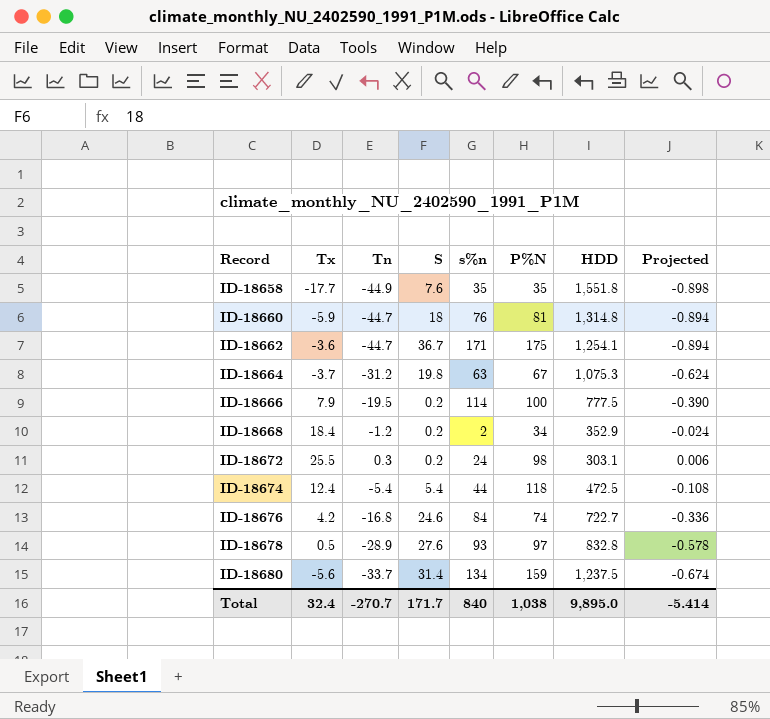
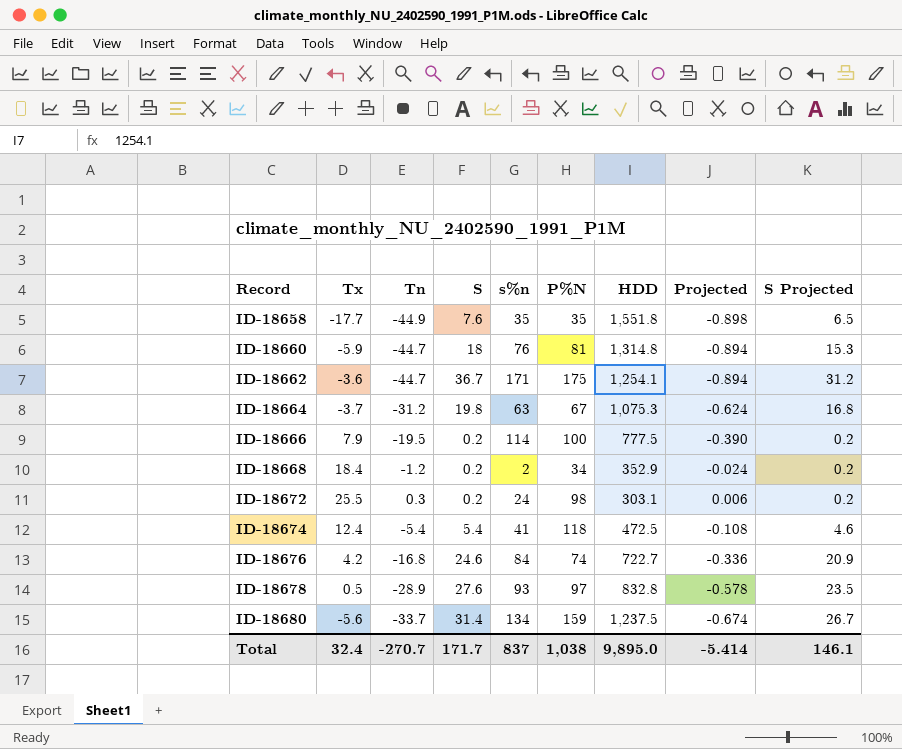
column S Projected | formula: none -> [S] * 0.85
ID-18674 | s%n: 44 -> 41
Total | s%n: 840 -> 837

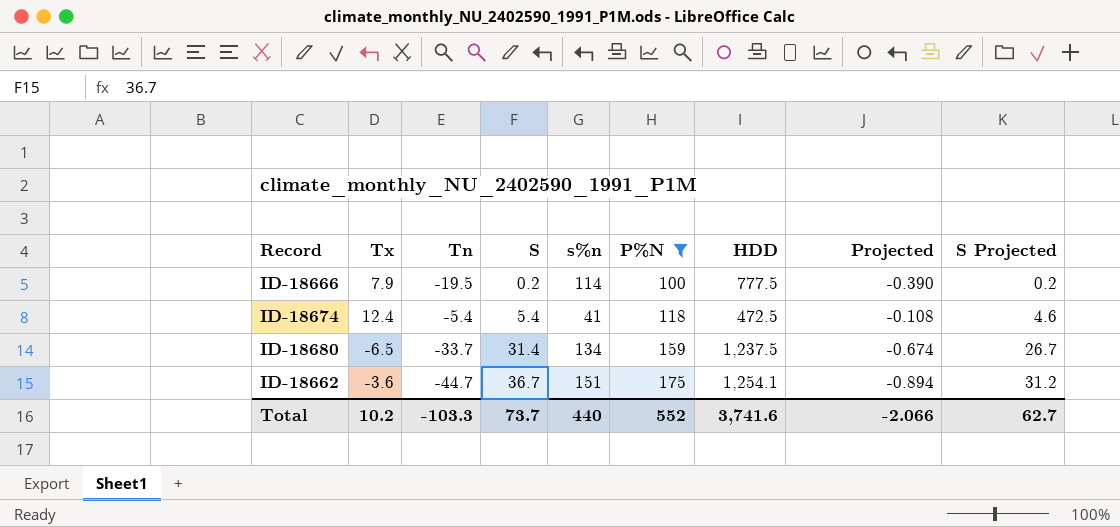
filter: none -> P%N >= 100
row order: Record ascending -> S ascending
ID-18680 | Tx: -5.6 -> -6.5
ID-18662 | s%n: 171 -> 151
Total | Tx: 32.4 -> 10.2
Total | Tn: -270.7 -> -103.3
Total | S: 171.7 -> 73.7
Total | s%n: 837 -> 440
Total | P%N: 1,038 -> 552
Total | HDD: 9,895.0 -> 3,741.6
Total | Projected: -5.414 -> -2.066
Total | S Projected: 146.1 -> 62.7

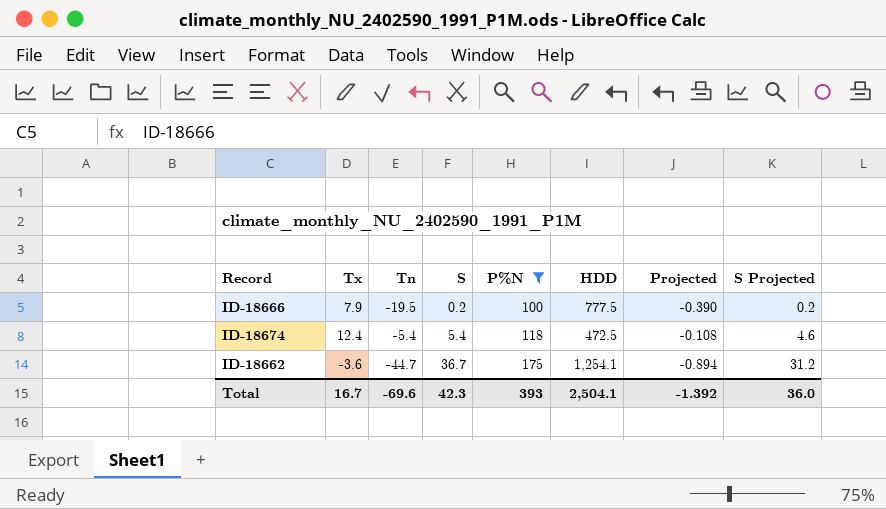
column s%n | position: 5 -> none
row ID-18680: -6.5 | -33.7 | 31.4 | 134 | 159 | 1,237.5 | -0.674 | 26.7 -> none
Total | Tx: 10.2 -> 16.7
Total | Tn: -103.3 -> -69.6
Total | S: 73.7 -> 42.3
Total | P%N: 552 -> 393
Total | HDD: 3,741.6 -> 2,504.1
Total | Projected: -2.066 -> -1.392
Total | S Projected: 62.7 -> 36.0

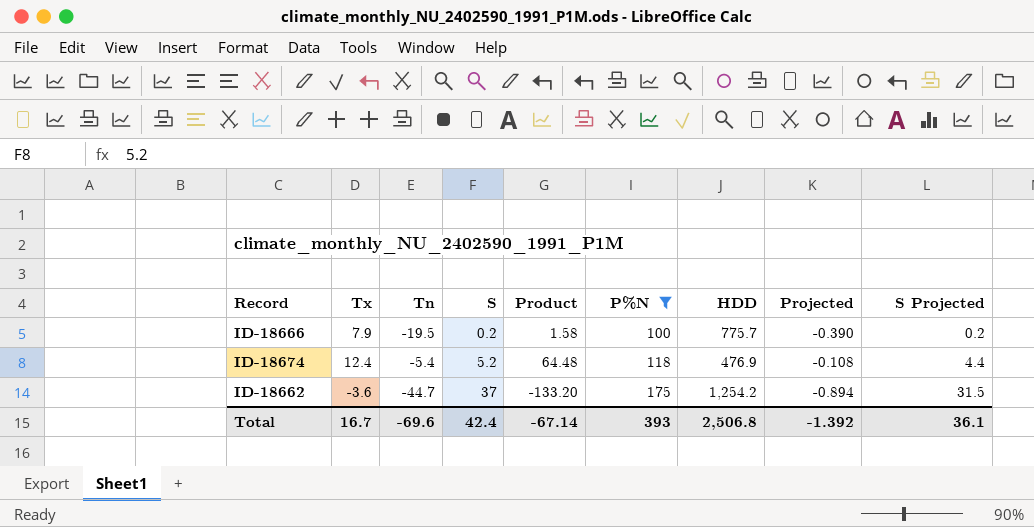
column Product | formula: none -> [Tx] * [S]
ID-18666 | HDD: 777.5 -> 775.7
ID-18674 | S: 5.4 -> 5.2
ID-18674 | HDD: 472.5 -> 476.9
ID-18674 | S Projected: 4.6 -> 4.4
ID-18662 | S: 36.7 -> 37
ID-18662 | HDD: 1,254.1 -> 1,254.2
ID-18662 | S Projected: 31.2 -> 31.5
Total | S: 42.3 -> 42.4
Total | HDD: 2,504.1 -> 2,506.8
Total | S Projected: 36.0 -> 36.1

